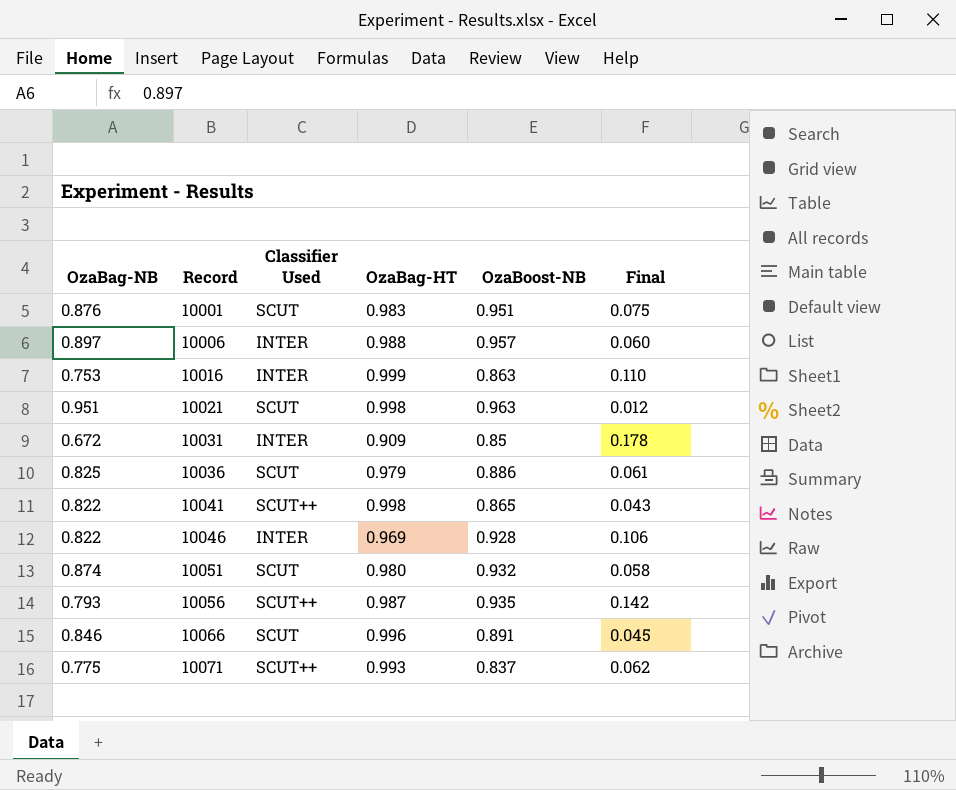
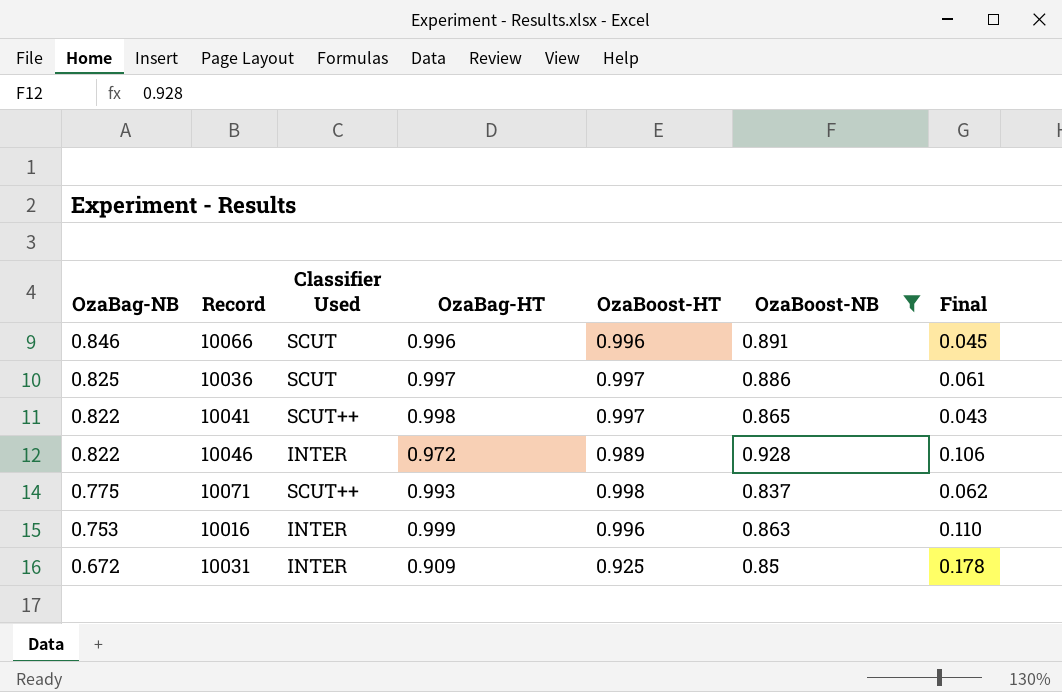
filter: none -> OzaBoost-NB <= 0.928
row order: Record ascending -> OzaBag-NB descending
column OzaBoost-HT | position: none -> 5
10036 | OzaBag-HT: 0.979 -> 0.997
10046 | OzaBag-HT: 0.969 -> 0.972

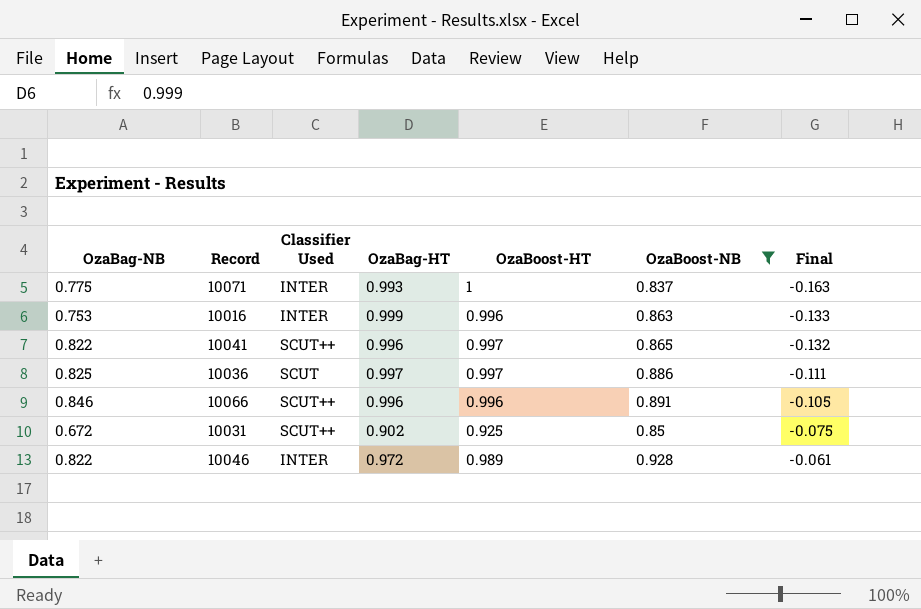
row order: OzaBag-NB descending -> Final ascending
column Final | formula: [OzaBoost-NB] - [OzaBag-NB] -> [OzaBoost-NB] - [OzaBoost-HT]
10071 | Classifier Used: SCUT++ -> INTER
10071 | OzaBoost-HT: 0.998 -> 1
10041 | OzaBag-HT: 0.998 -> 0.996
10066 | Classifier Used: SCUT -> SCUT++
10031 | Classifier Used: INTER -> SCUT++
10031 | OzaBag-HT: 0.909 -> 0.902

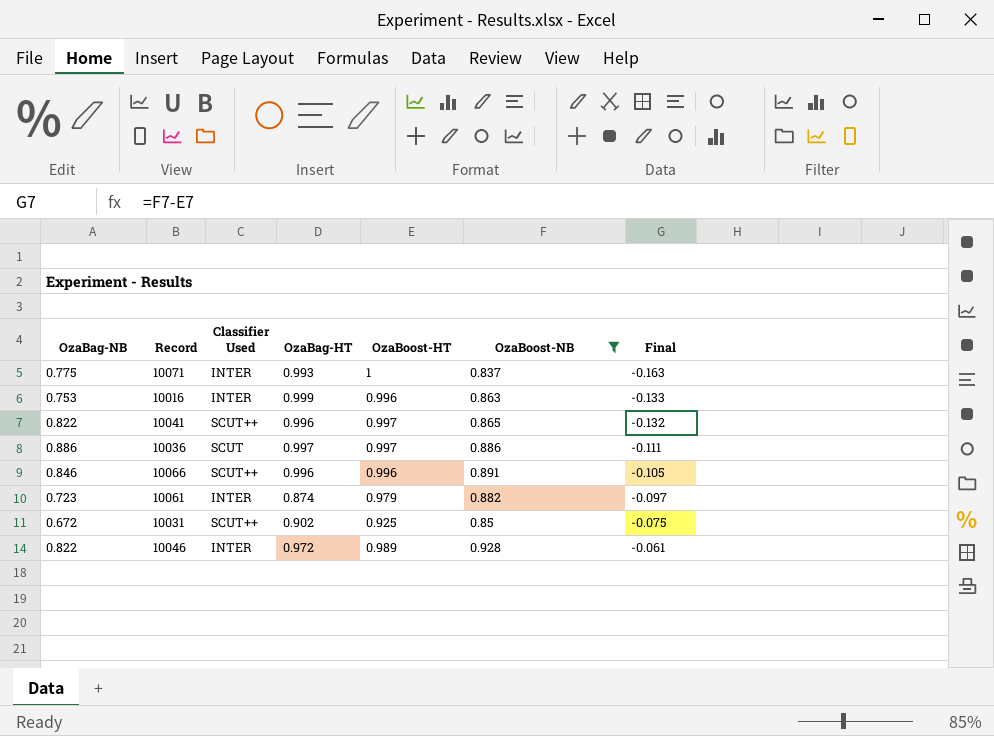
10036 | OzaBag-NB: 0.825 -> 0.886
row 10061: none -> 0.723 | INTER | 0.874 | 0.979 | 0.882 | -0.097

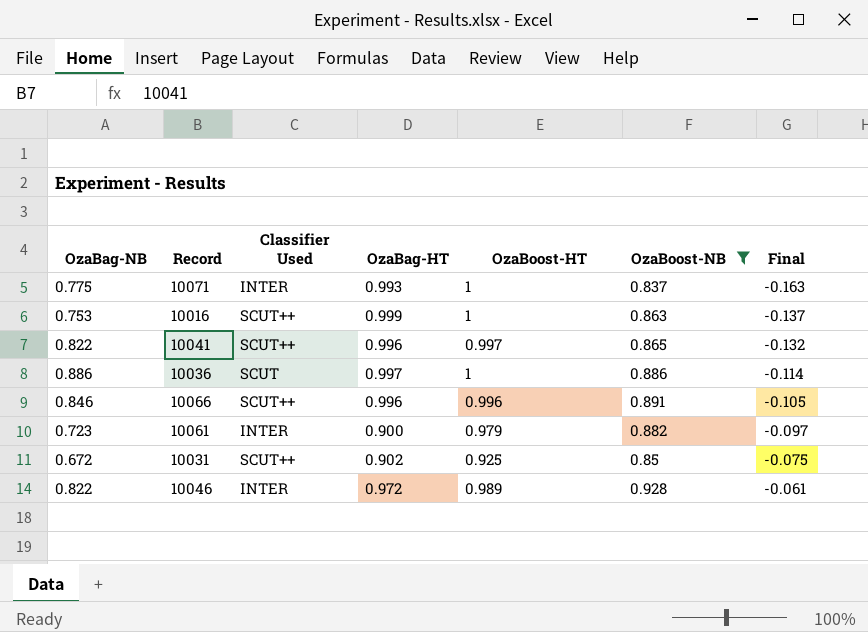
10016 | Classifier Used: INTER -> SCUT++
10016 | OzaBoost-HT: 0.996 -> 1
10016 | Final: -0.133 -> -0.137
10036 | OzaBoost-HT: 0.997 -> 1
10036 | Final: -0.111 -> -0.114
10061 | OzaBag-HT: 0.874 -> 0.900

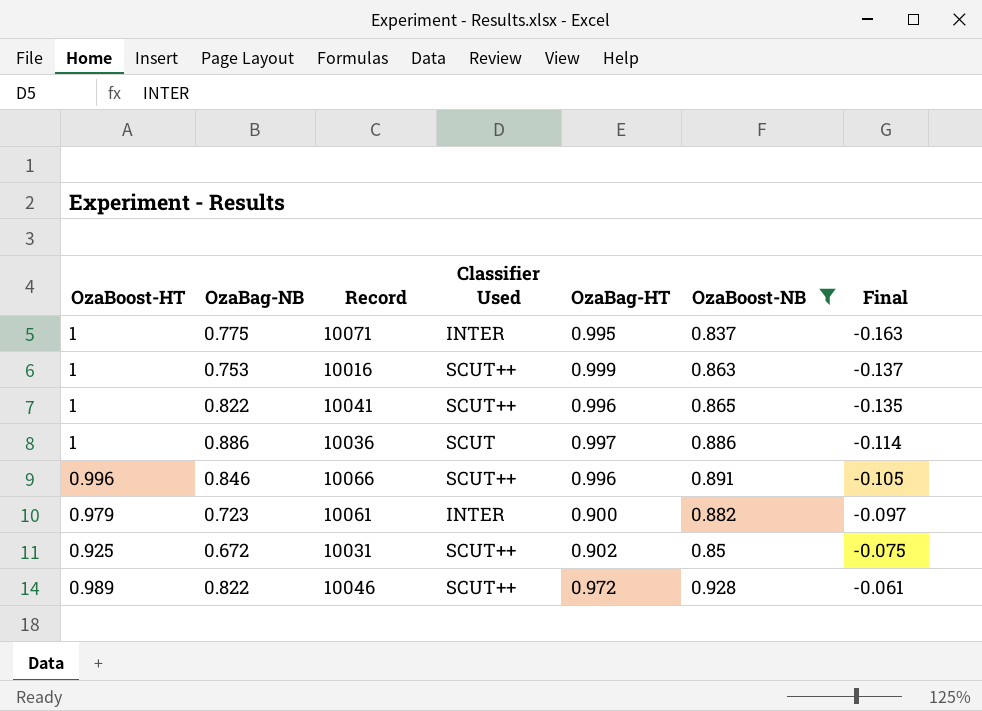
column OzaBoost-HT | position: 5 -> 1
10071 | OzaBag-HT: 0.993 -> 0.995
10041 | OzaBoost-HT: 0.997 -> 1
10041 | Final: -0.132 -> -0.135
10046 | Classifier Used: INTER -> SCUT++

